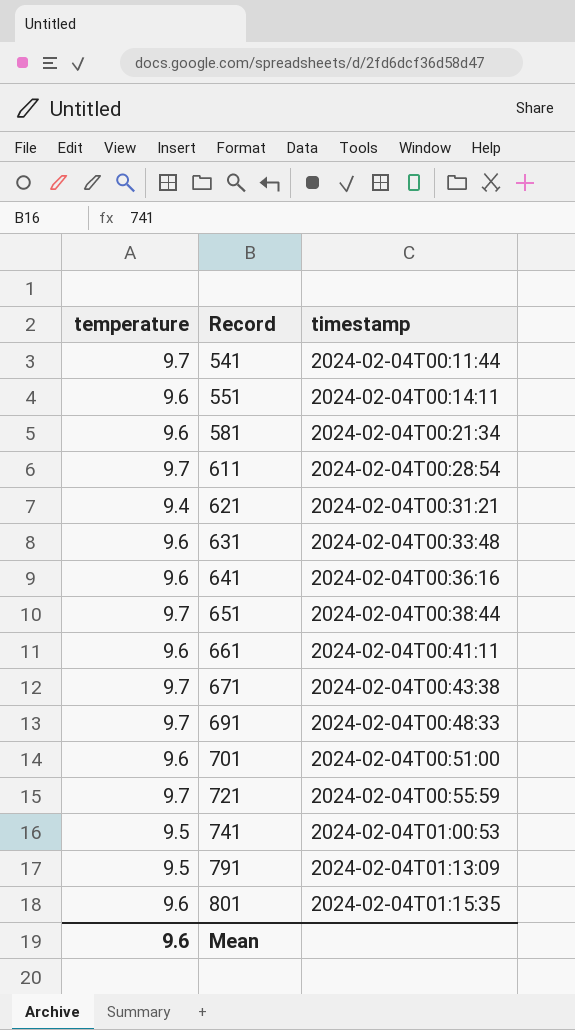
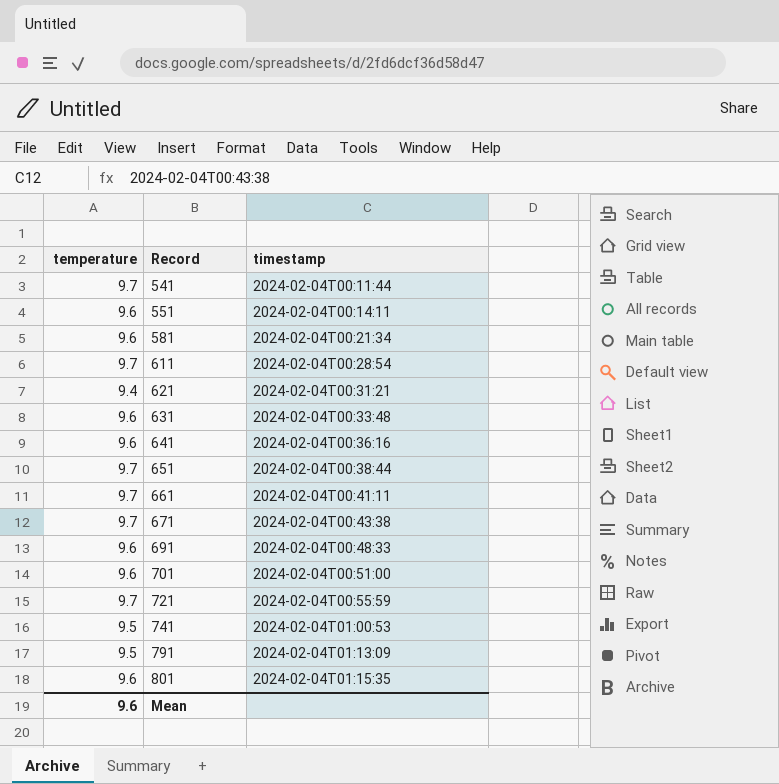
661 | temperature: 9.6 -> 9.7
691 | temperature: 9.7 -> 9.6

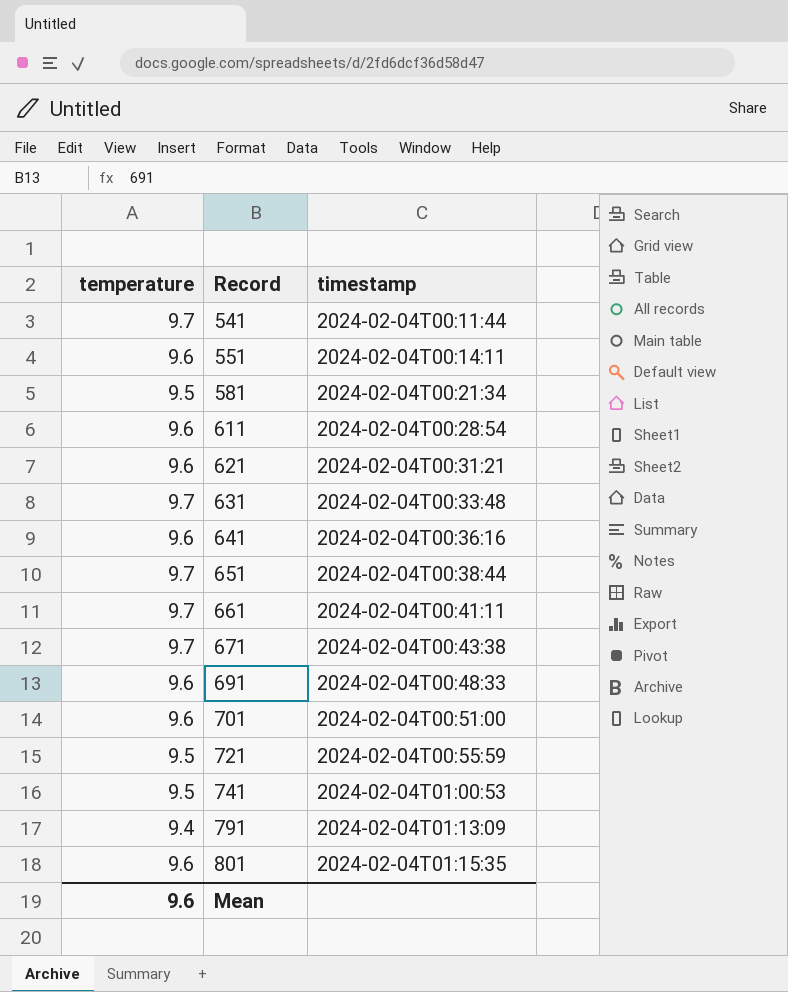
581 | temperature: 9.6 -> 9.5
611 | temperature: 9.7 -> 9.6
621 | temperature: 9.4 -> 9.6
631 | temperature: 9.6 -> 9.7
721 | temperature: 9.7 -> 9.5
791 | temperature: 9.5 -> 9.4

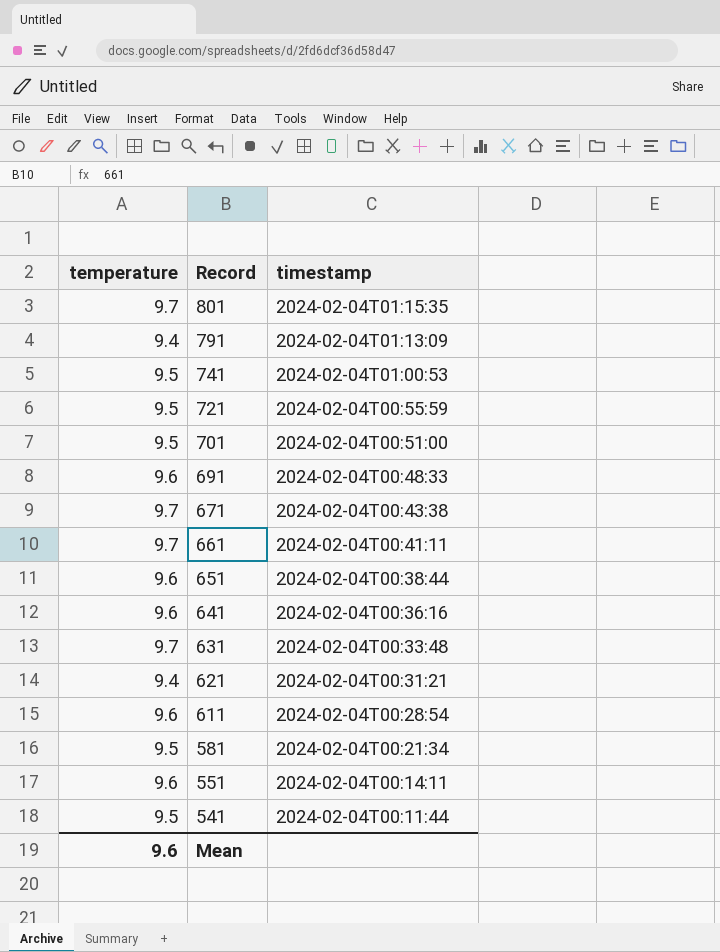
row order: Record ascending -> Record descending
801 | temperature: 9.6 -> 9.7
701 | temperature: 9.6 -> 9.5
651 | temperature: 9.7 -> 9.6
621 | temperature: 9.6 -> 9.4
541 | temperature: 9.7 -> 9.5

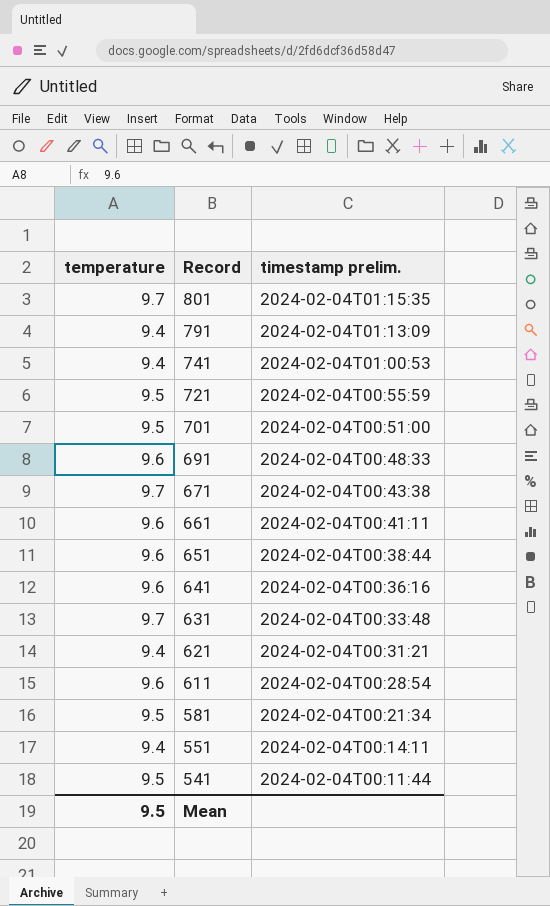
column name: timestamp -> timestamp prelim.
741 | temperature: 9.5 -> 9.4
661 | temperature: 9.7 -> 9.6
551 | temperature: 9.6 -> 9.4
Mean | temperature: 9.6 -> 9.5

